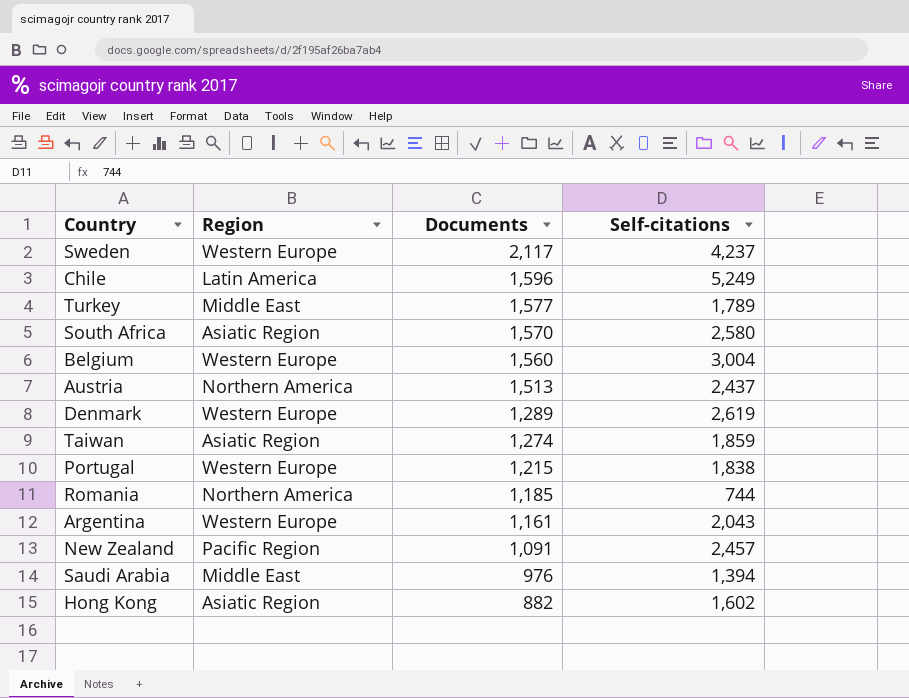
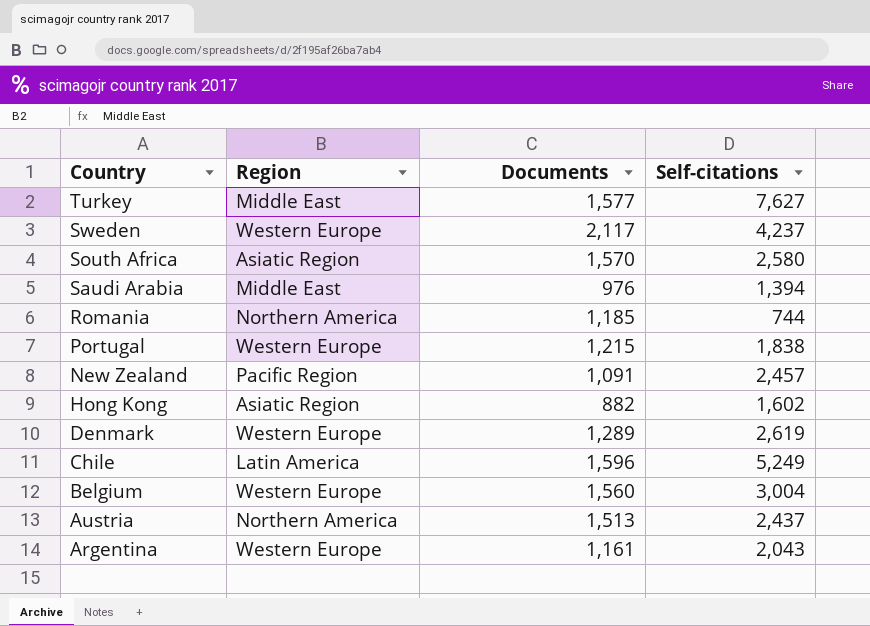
row order: Documents descending -> Country descending
row Taiwan: Asiatic Region | 1,274 | 1,859 -> none
Turkey | Self-citations: 1,789 -> 7,627

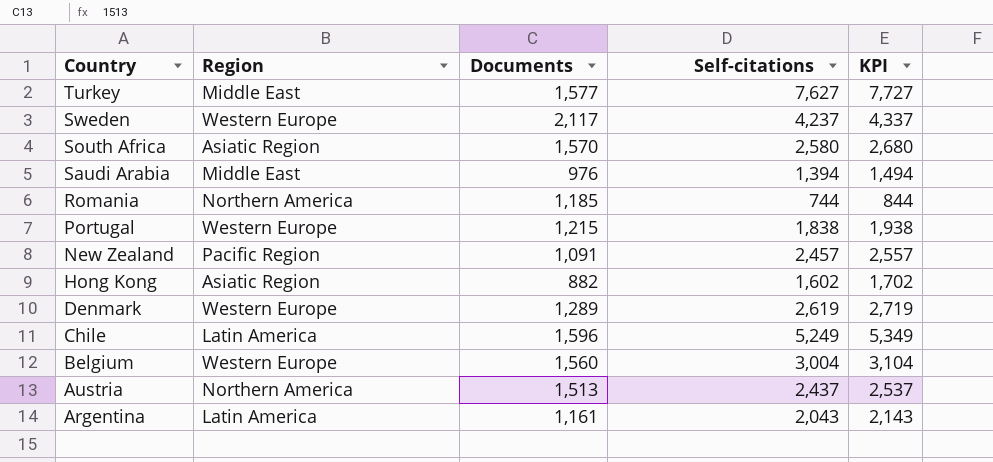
column KPI | formula: none -> [Self-citations] + 100
Argentina | Region: Western Europe -> Latin America

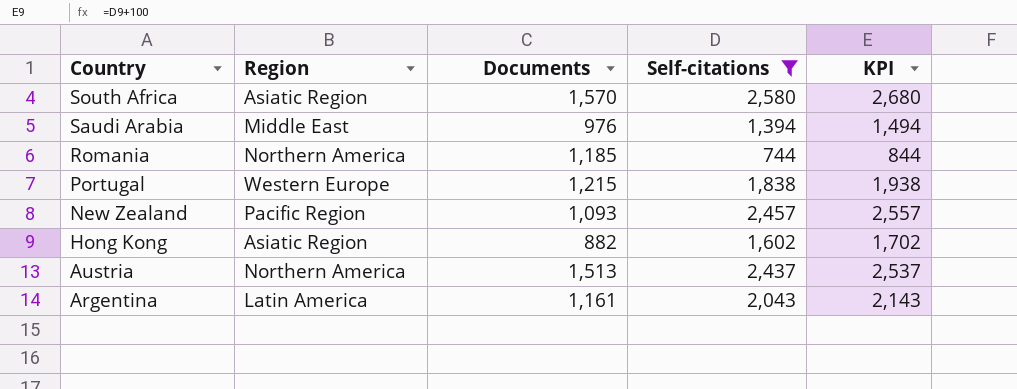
filter: none -> Self-citations <= 2,580
New Zealand | Documents: 1,091 -> 1,093

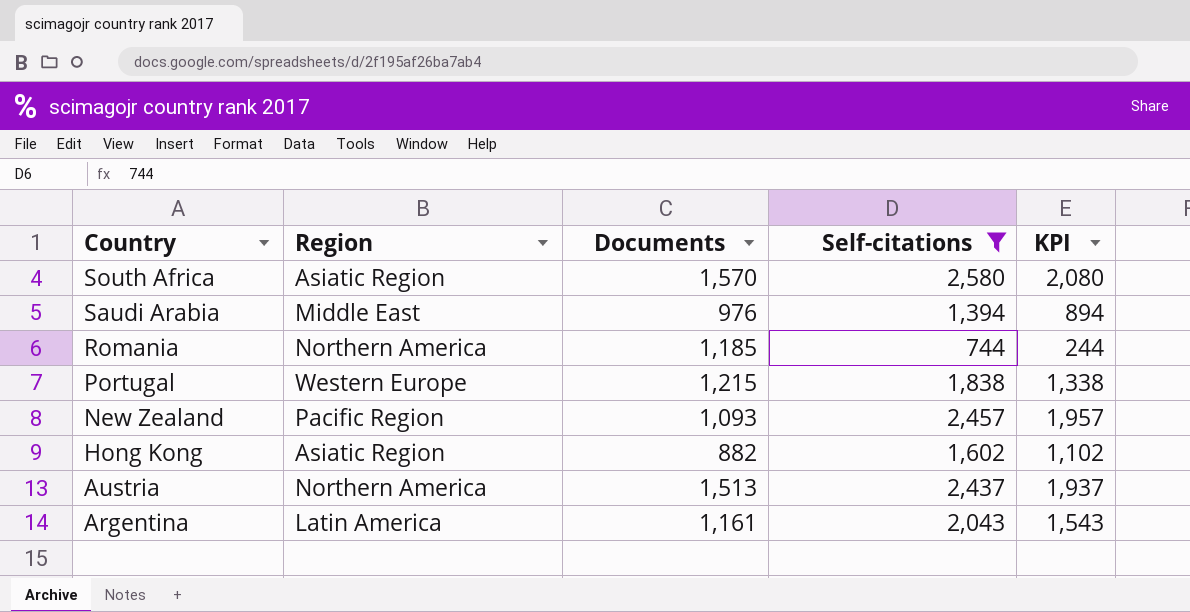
column KPI | formula: [Self-citations] + 100 -> [Self-citations] - 500

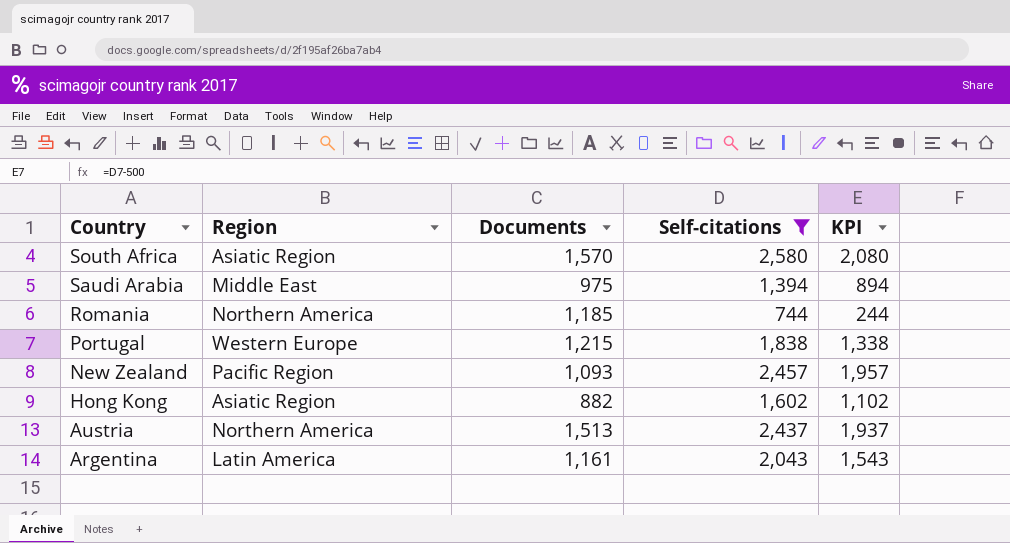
Saudi Arabia | Documents: 976 -> 975

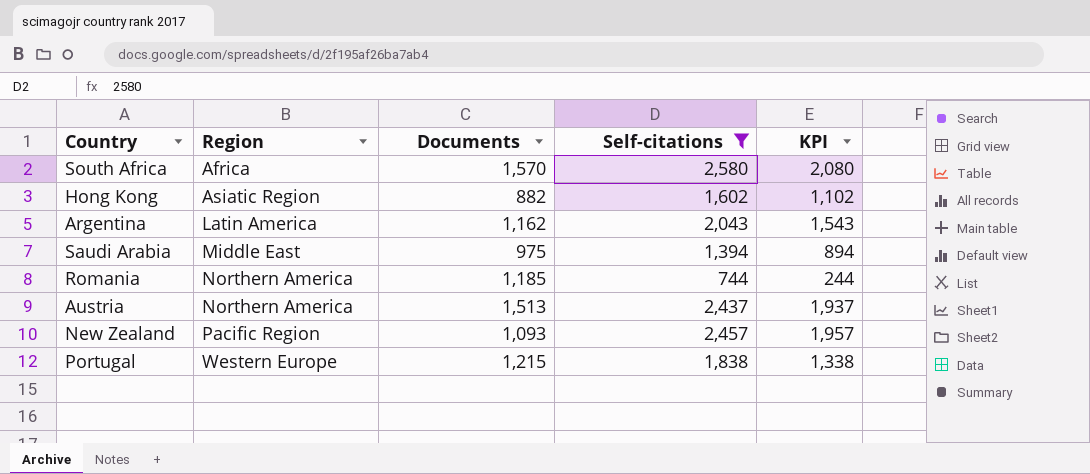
row order: Country descending -> Region ascending
South Africa | Region: Asiatic Region -> Africa
Argentina | Documents: 1,161 -> 1,162

